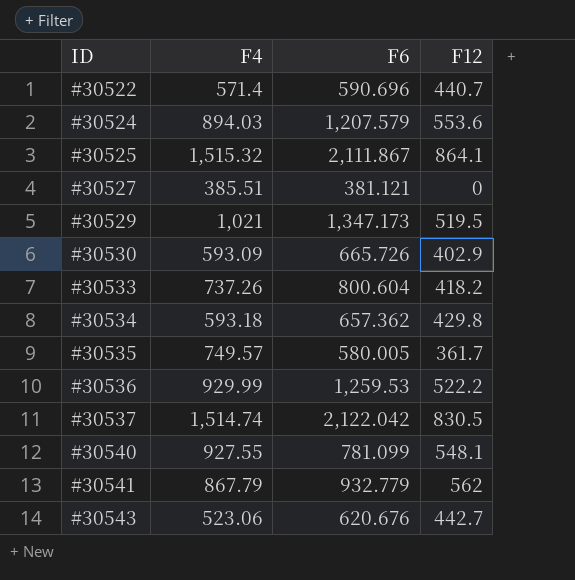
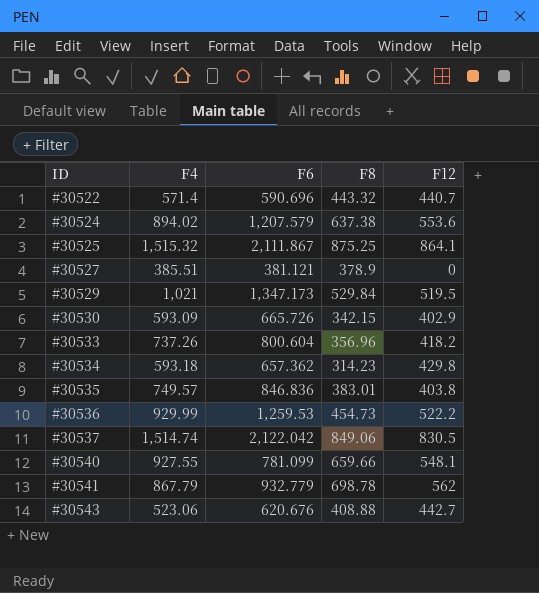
column F8 | position: none -> 4
#30524 | F4: 894.03 -> 894.02
#30535 | F6: 580.005 -> 846.836
#30535 | F12: 361.7 -> 403.8

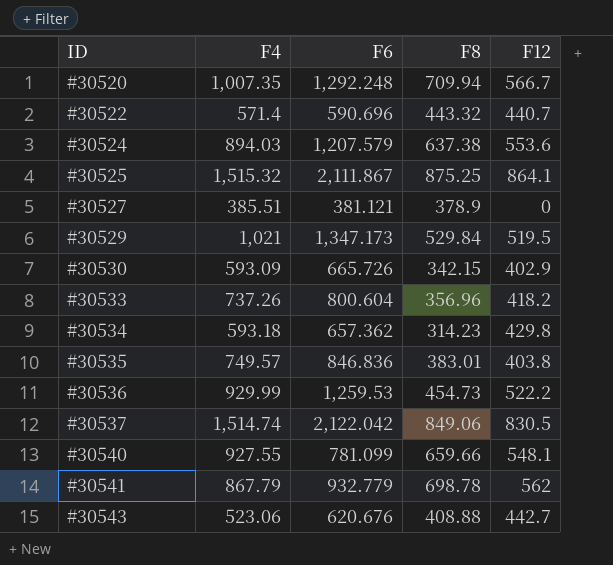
row #30520: none -> 1,007.35 | 1,292.248 | 709.94 | 566.7
#30524 | F4: 894.02 -> 894.03

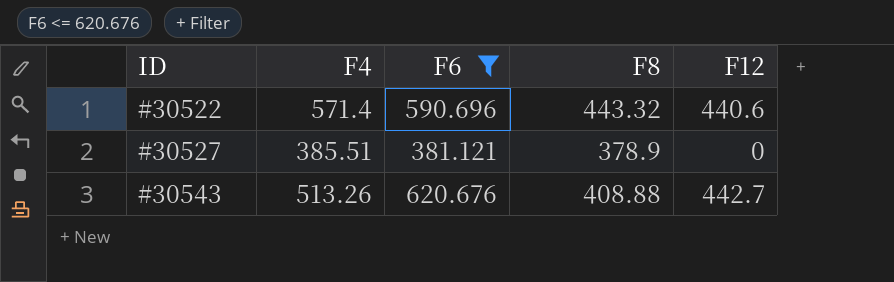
filter: none -> F6 <= 620.676
#30522 | F12: 440.7 -> 440.6
#30543 | F4: 523.06 -> 513.26

